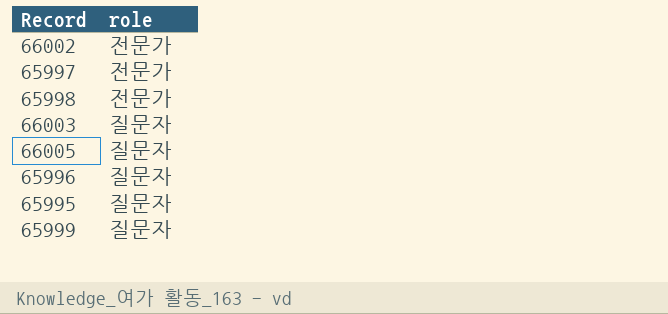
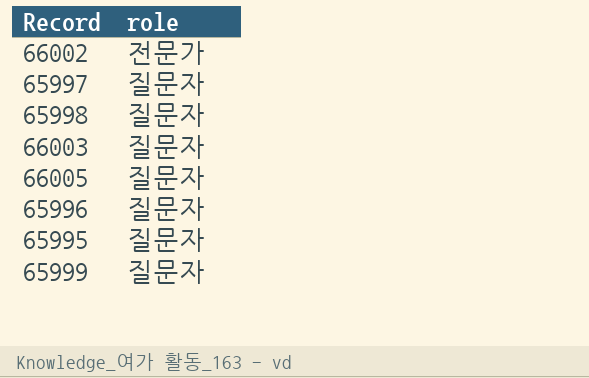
65997 | role: 전문가 -> 질문자
65998 | role: 전문가 -> 질문자

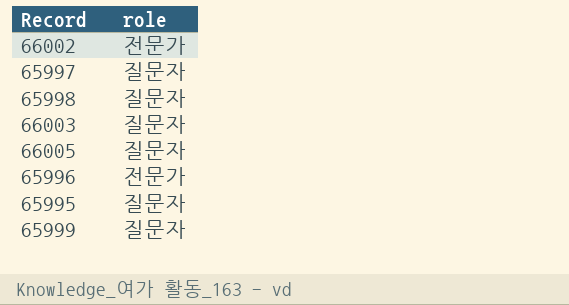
65996 | role: 질문자 -> 전문가

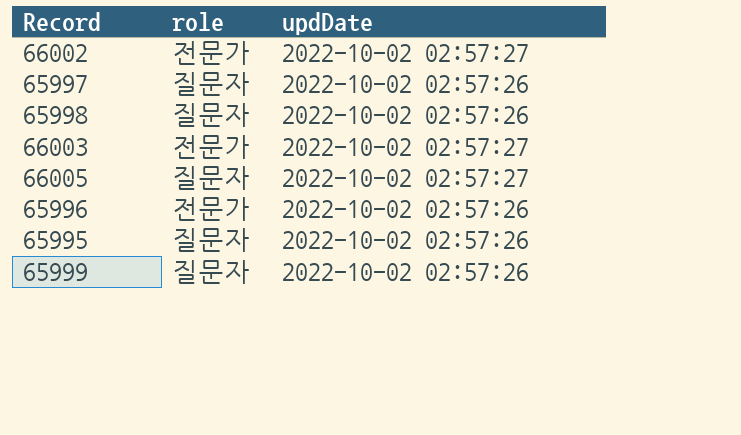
column updDate | position: none -> 3
66003 | role: 질문자 -> 전문가

